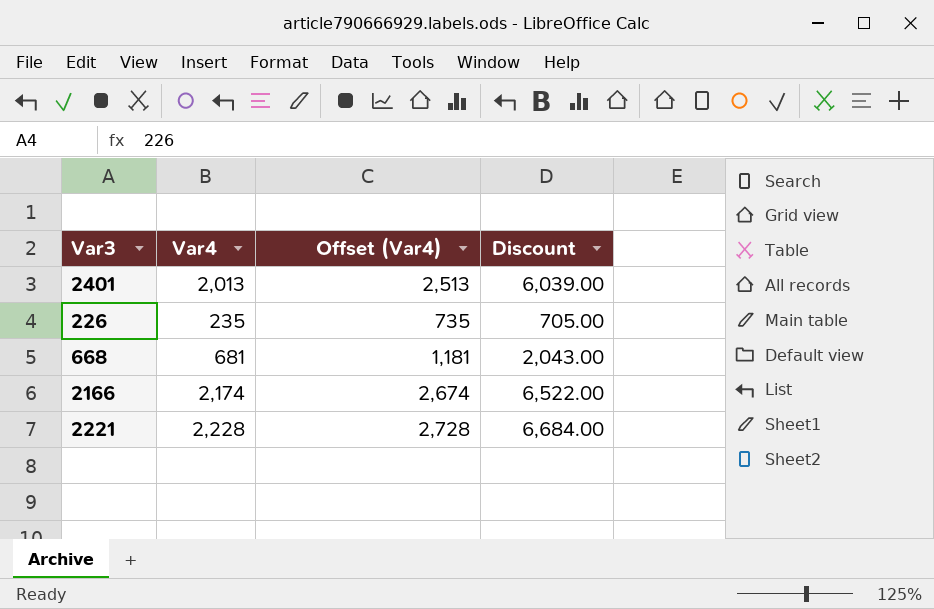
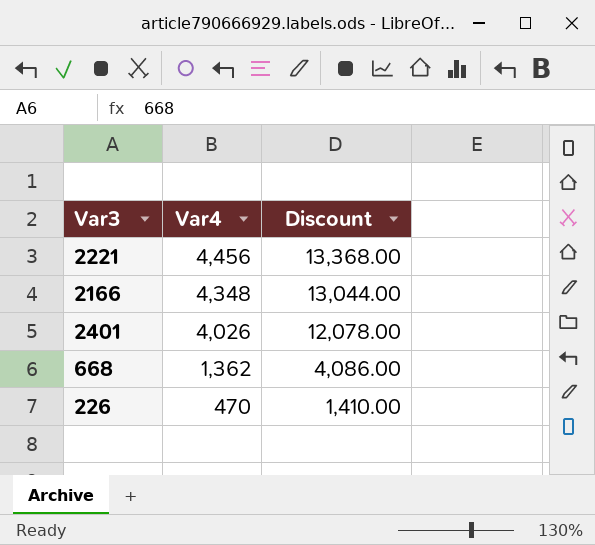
row order: none -> Var4 descending
column Offset (Var4) | formula: [Var4] + 500 -> none
2221 | Var4: 2,228 -> 4,456
2221 | Discount: 6,684.00 -> 13,368.00
2166 | Var4: 2,174 -> 4,348
2166 | Discount: 6,522.00 -> 13,044.00
2401 | Var4: 2,013 -> 4,026
2401 | Discount: 6,039.00 -> 12,078.00
668 | Var4: 681 -> 1,362
668 | Discount: 2,043.00 -> 4,086.00
226 | Var4: 235 -> 470
226 | Discount: 705.00 -> 1,410.00

